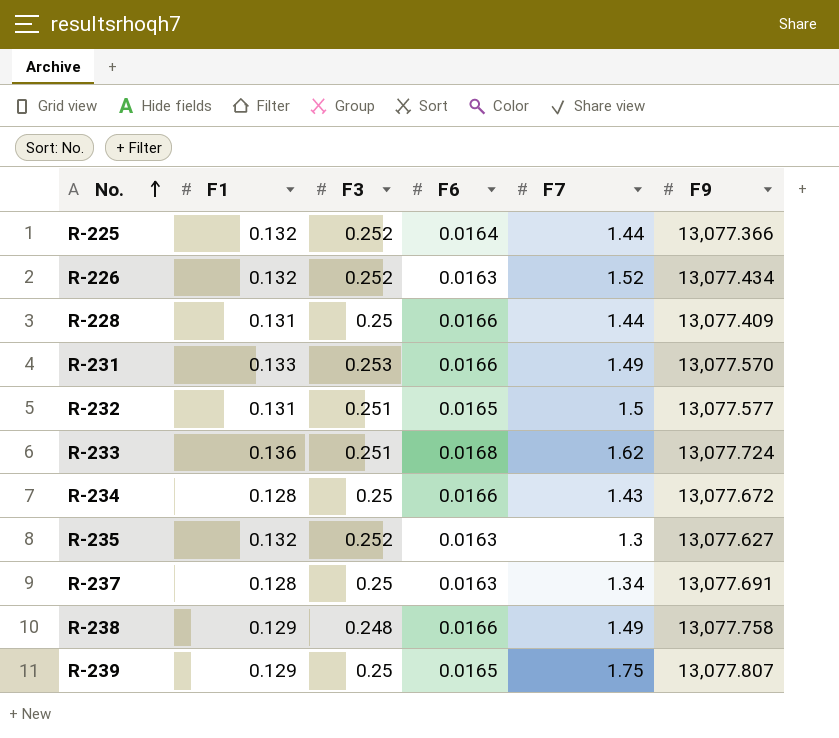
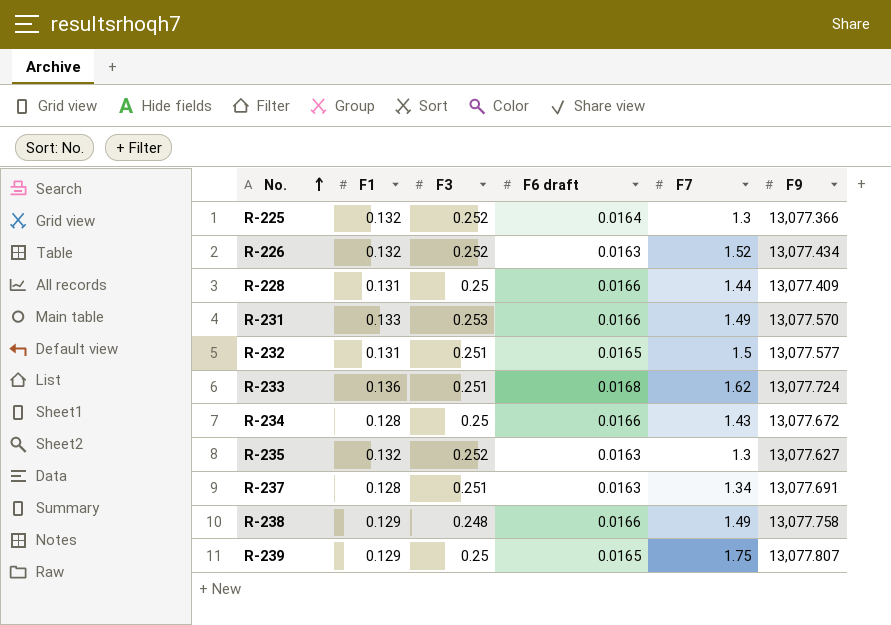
column name: F6 -> F6 draft
R-225 | F7: 1.44 -> 1.3
R-237 | F3: 0.25 -> 0.251

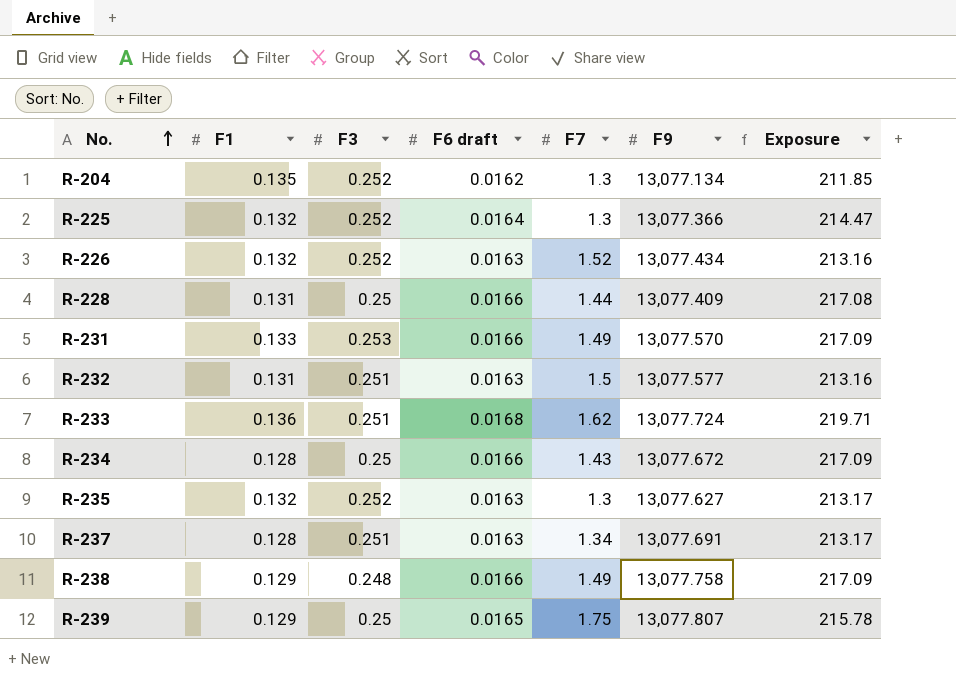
column Exposure | formula: none -> [F6 draft] * [F9]
row R-204: none -> 0.135 | 0.252 | 0.0162 | 1.3 | 13,077.134 | 211.85
R-232 | F6 draft: 0.0165 -> 0.0163

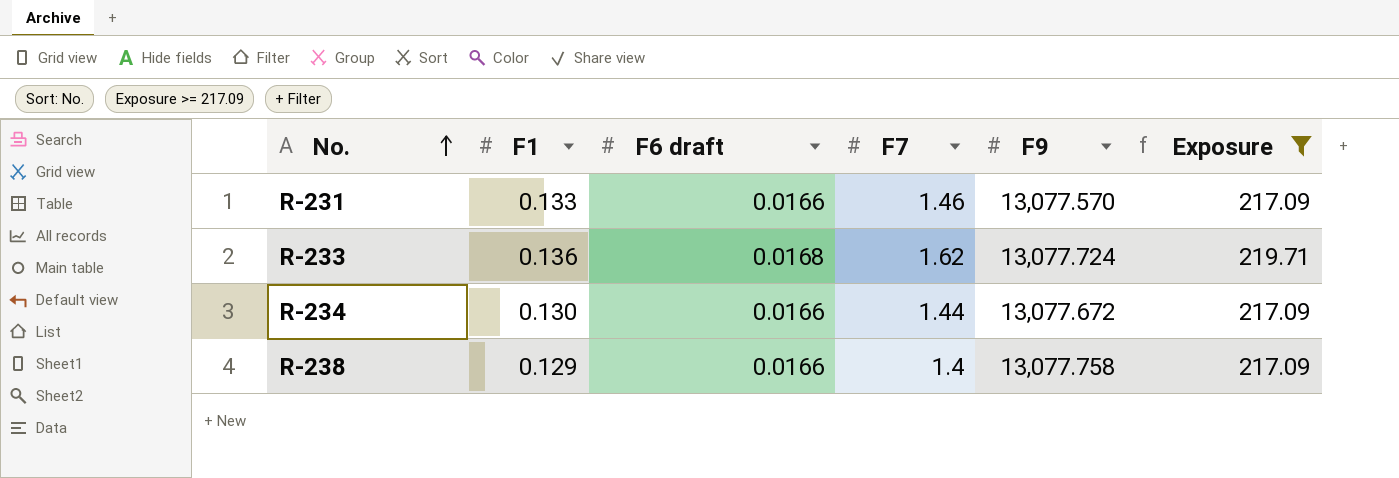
filter: none -> Exposure >= 217.09
column F3 | position: 3 -> none
R-231 | F7: 1.49 -> 1.46
R-234 | F1: 0.128 -> 0.130
R-234 | F7: 1.43 -> 1.44
R-238 | F7: 1.49 -> 1.4

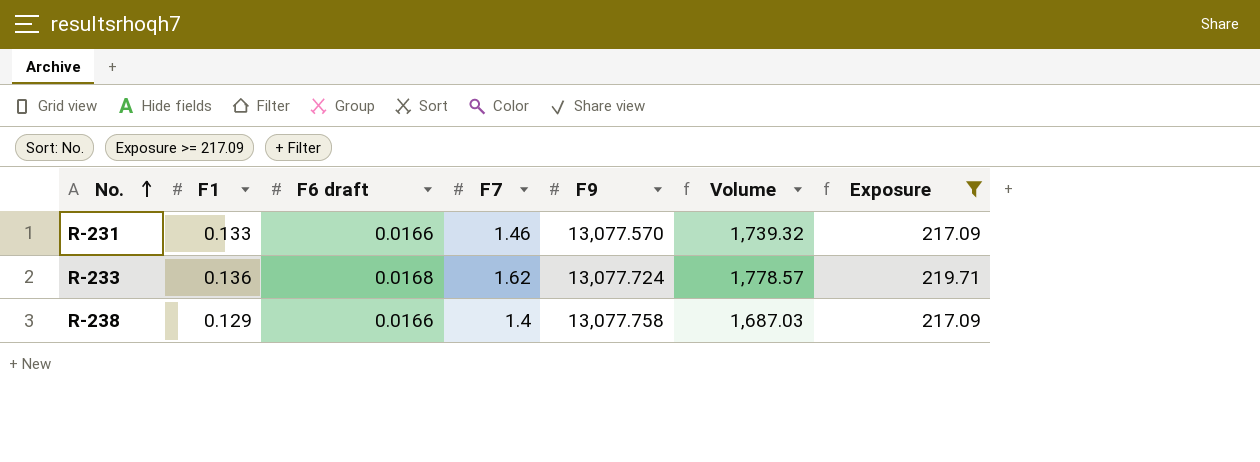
column Volume | formula: none -> [F1] * [F9]
row R-234: 0.130 | 0.0166 | 1.44 | 13,077.672 | 217.09 -> none

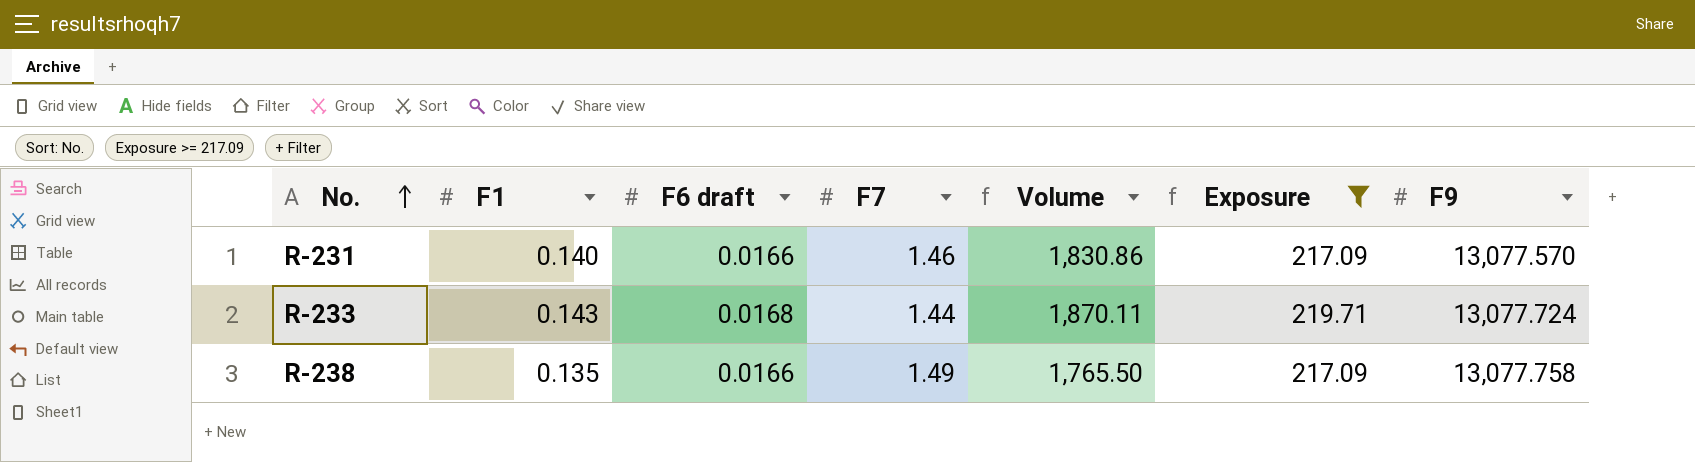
column F9 | position: 5 -> 7
R-231 | F1: 0.133 -> 0.140
R-231 | Volume: 1,739.32 -> 1,830.86
R-233 | F1: 0.136 -> 0.143
R-233 | F7: 1.62 -> 1.44
R-233 | Volume: 1,778.57 -> 1,870.11
R-238 | F1: 0.129 -> 0.135
R-238 | F7: 1.4 -> 1.49
R-238 | Volume: 1,687.03 -> 1,765.50

